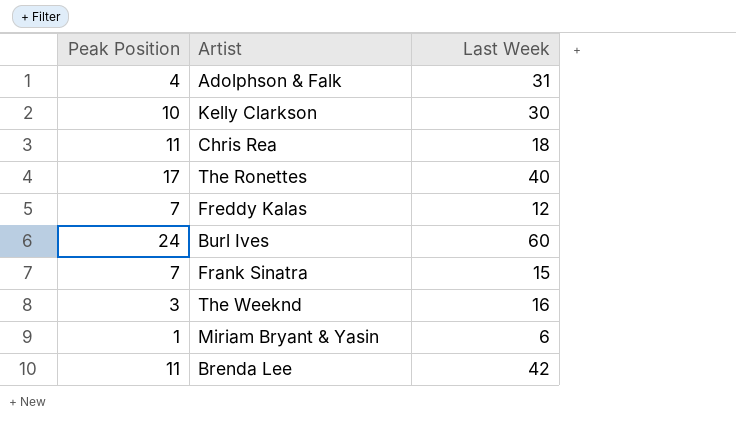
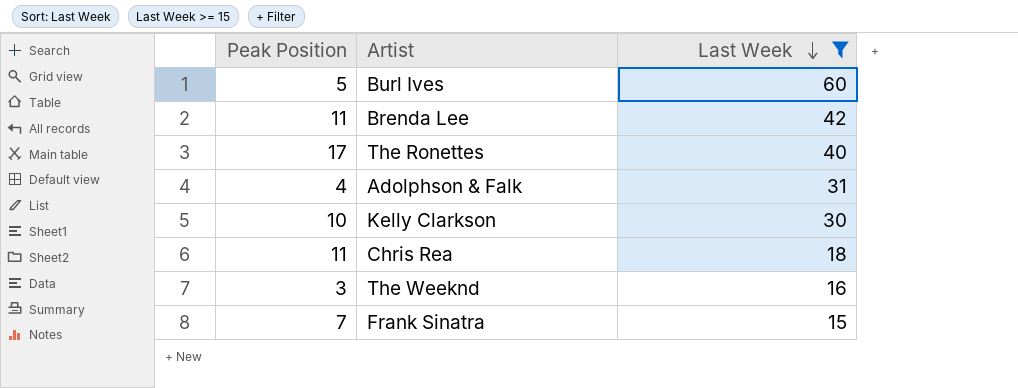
filter: none -> Last Week >= 15
row order: none -> Last Week descending
Burl Ives | Peak Position: 24 -> 5

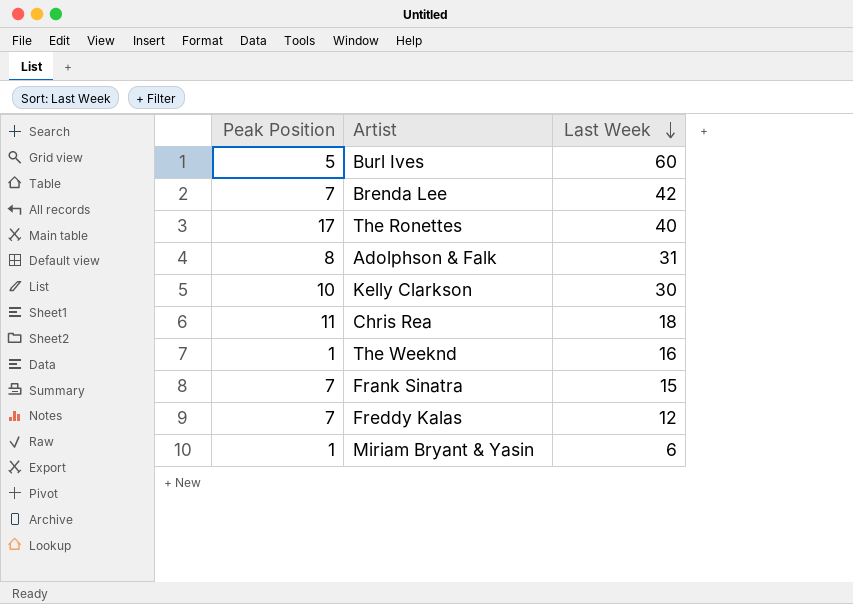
filter: Last Week >= 15 -> none
Brenda Lee | Peak Position: 11 -> 7
Adolphson & Falk | Peak Position: 4 -> 8
The Weeknd | Peak Position: 3 -> 1

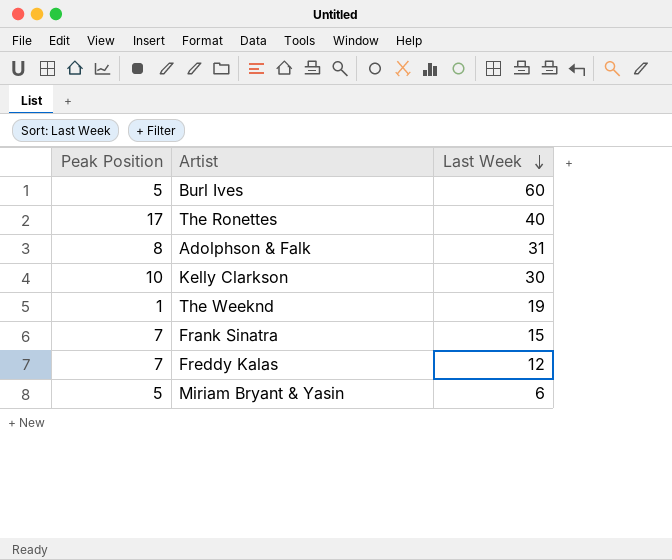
row Brenda Lee: 7 | 42 -> none
row Chris Rea: 11 | 18 -> none
The Weeknd | Last Week: 16 -> 19
Miriam Bryant & Yasin | Peak Position: 1 -> 5

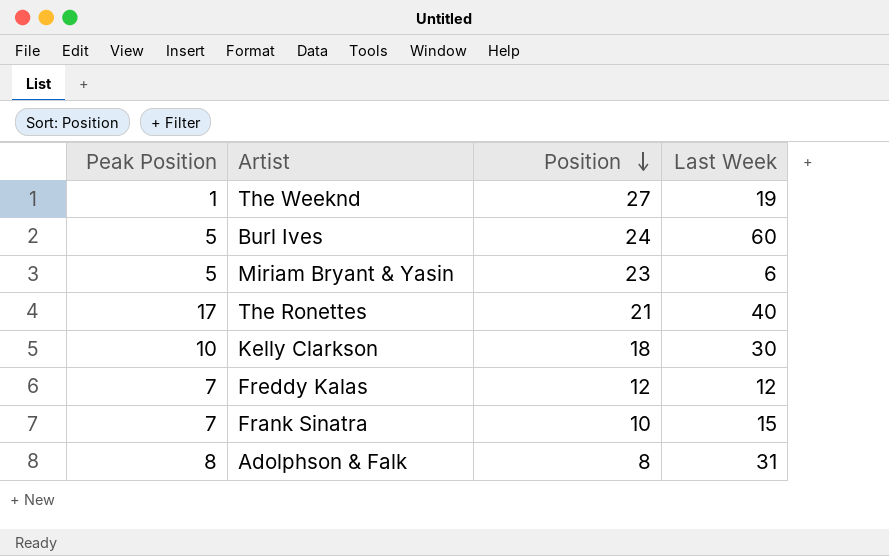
row order: Last Week descending -> Position descending
column Position | position: none -> 3

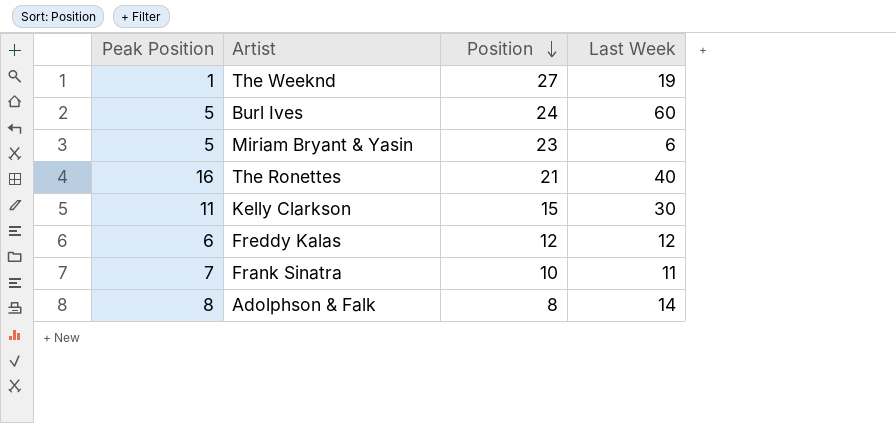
The Ronettes | Peak Position: 17 -> 16
Kelly Clarkson | Peak Position: 10 -> 11
Kelly Clarkson | Position: 18 -> 15
Freddy Kalas | Peak Position: 7 -> 6
Frank Sinatra | Last Week: 15 -> 11
Adolphson & Falk | Last Week: 31 -> 14

